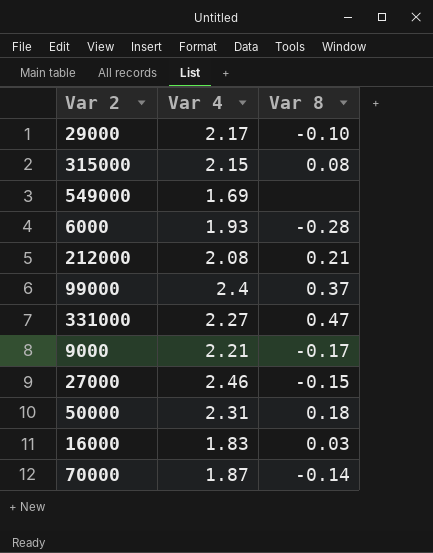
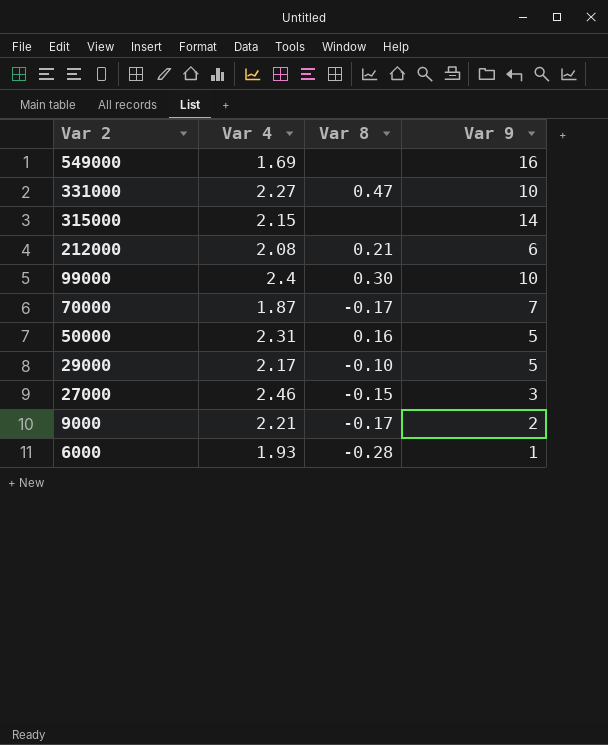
row order: none -> Var 2 descending
column Var 9 | position: none -> 4
row 16000: 1.83 | 0.03 -> none
315000 | Var 8: 0.08 -> none
99000 | Var 8: 0.37 -> 0.30
70000 | Var 8: -0.14 -> -0.17
50000 | Var 8: 0.18 -> 0.16

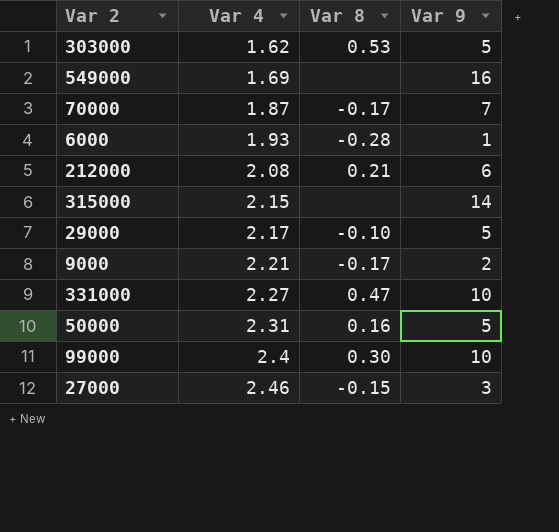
row order: Var 2 descending -> Var 4 ascending
row 303000: none -> 1.62 | 0.53 | 5

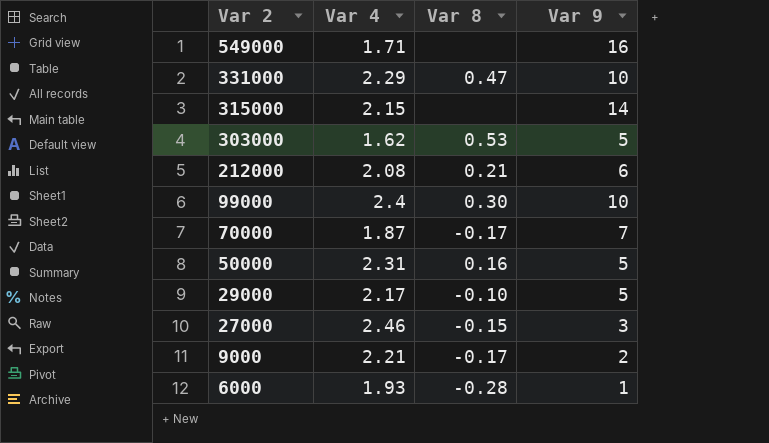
row order: Var 4 ascending -> Var 2 descending
549000 | Var 4: 1.69 -> 1.71
331000 | Var 4: 2.27 -> 2.29

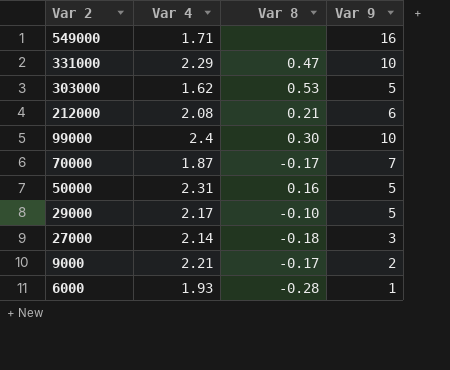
row 315000: 2.15 | none | 14 -> none
27000 | Var 4: 2.46 -> 2.14
27000 | Var 8: -0.15 -> -0.18

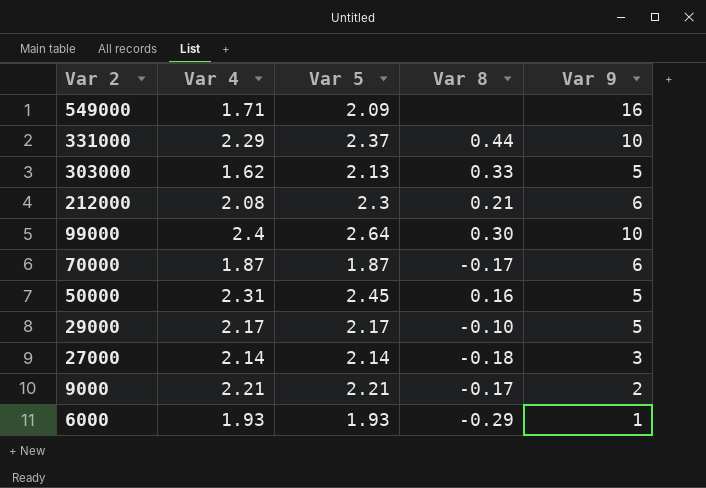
column Var 5 | position: none -> 3
331000 | Var 8: 0.47 -> 0.44
303000 | Var 8: 0.53 -> 0.33
70000 | Var 9: 7 -> 6
6000 | Var 8: -0.28 -> -0.29

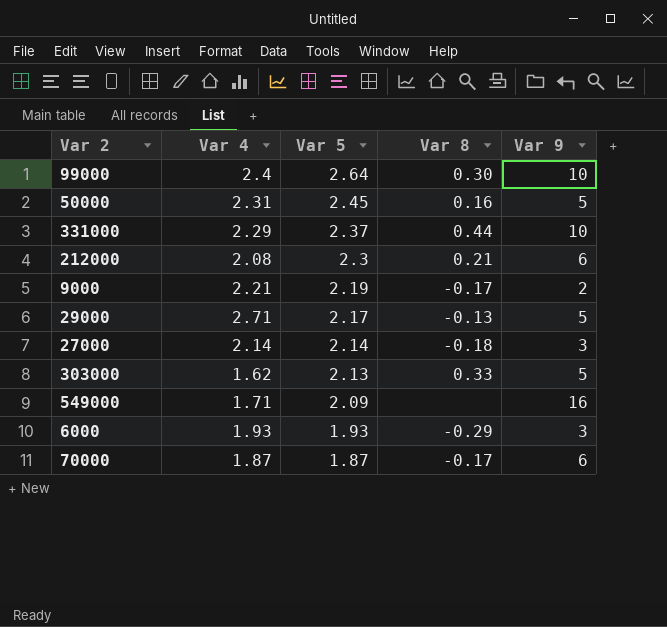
row order: Var 2 descending -> Var 5 descending
9000 | Var 5: 2.21 -> 2.19
29000 | Var 4: 2.17 -> 2.71
29000 | Var 8: -0.10 -> -0.13
6000 | Var 9: 1 -> 3

